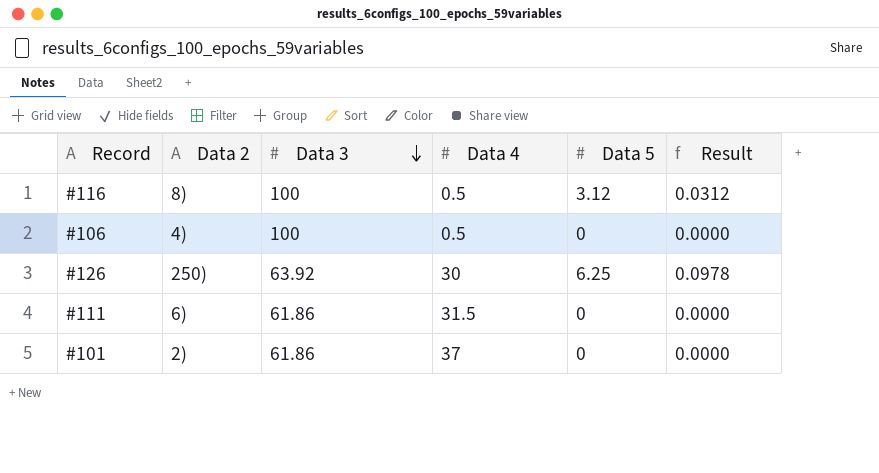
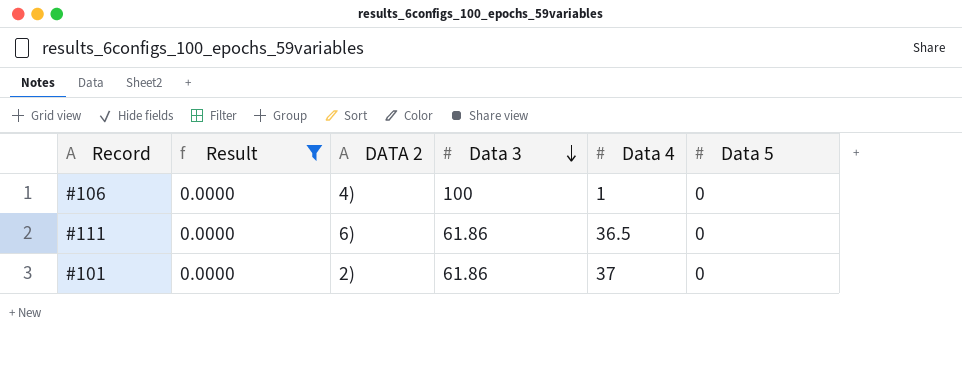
filter: none -> Result = 0.0000
column Result | position: 6 -> 2
column name: Data 2 -> DATA 2
#106 | Data 4: 0.5 -> 1
#111 | Data 4: 31.5 -> 36.5

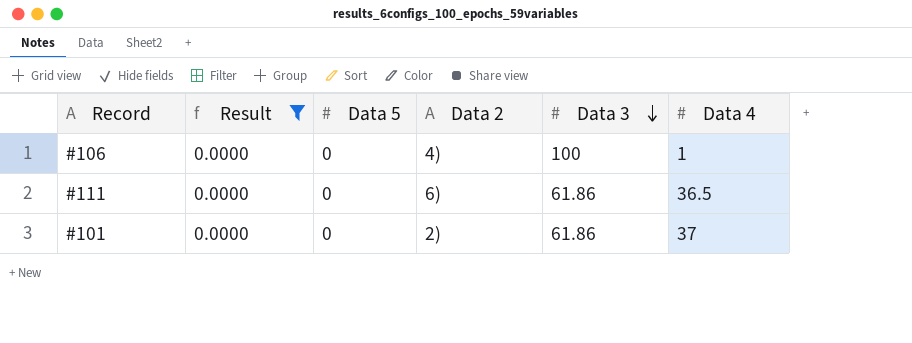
column Data 5 | position: 6 -> 3
column name: DATA 2 -> Data 2

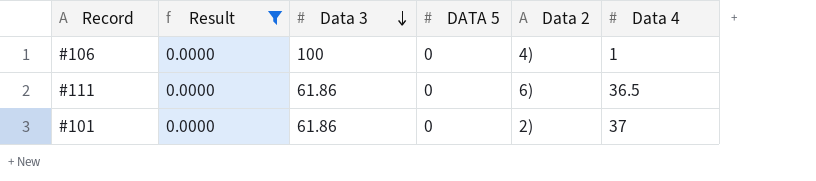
column Data 3 | position: 5 -> 3
column name: Data 5 -> DATA 5

